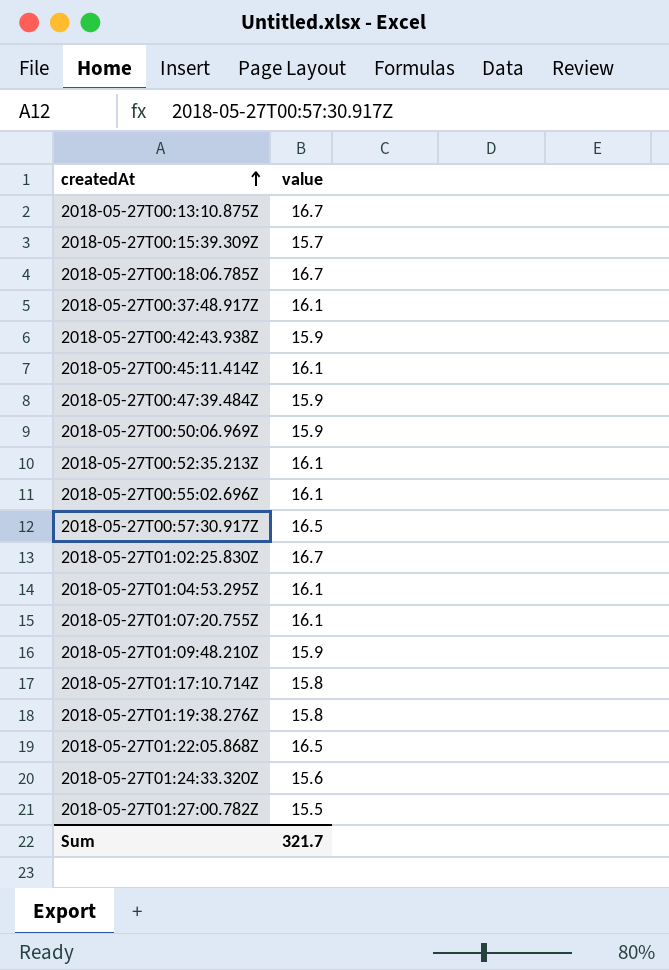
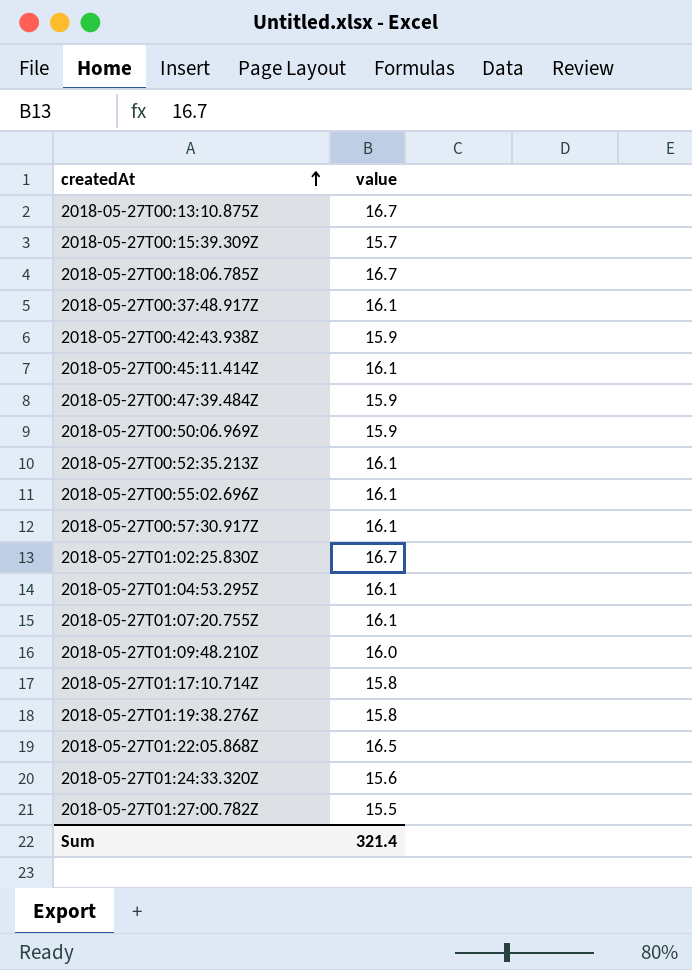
2018-05-27T00:57:30.917Z | value: 16.5 -> 16.1
2018-05-27T01:09:48.210Z | value: 15.9 -> 16.0
Sum | value: 321.7 -> 321.4

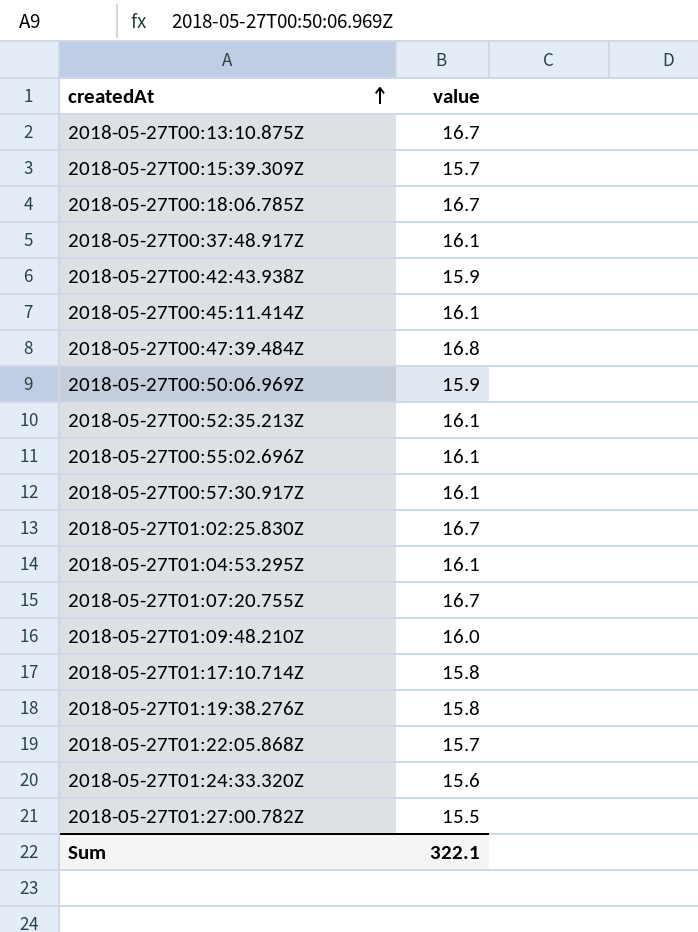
2018-05-27T00:47:39.484Z | value: 15.9 -> 16.8
2018-05-27T01:07:20.755Z | value: 16.1 -> 16.7
2018-05-27T01:22:05.868Z | value: 16.5 -> 15.7
Sum | value: 321.4 -> 322.1

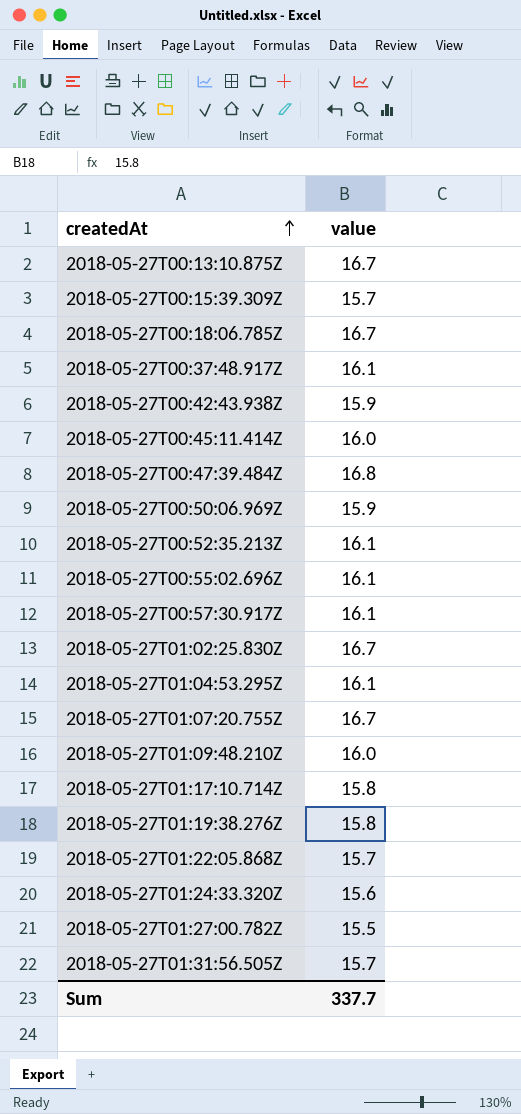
2018-05-27T00:45:11.414Z | value: 16.1 -> 16.0
row 2018-05-27T01:31:56.505Z: none -> 15.7
Sum | value: 322.1 -> 337.7

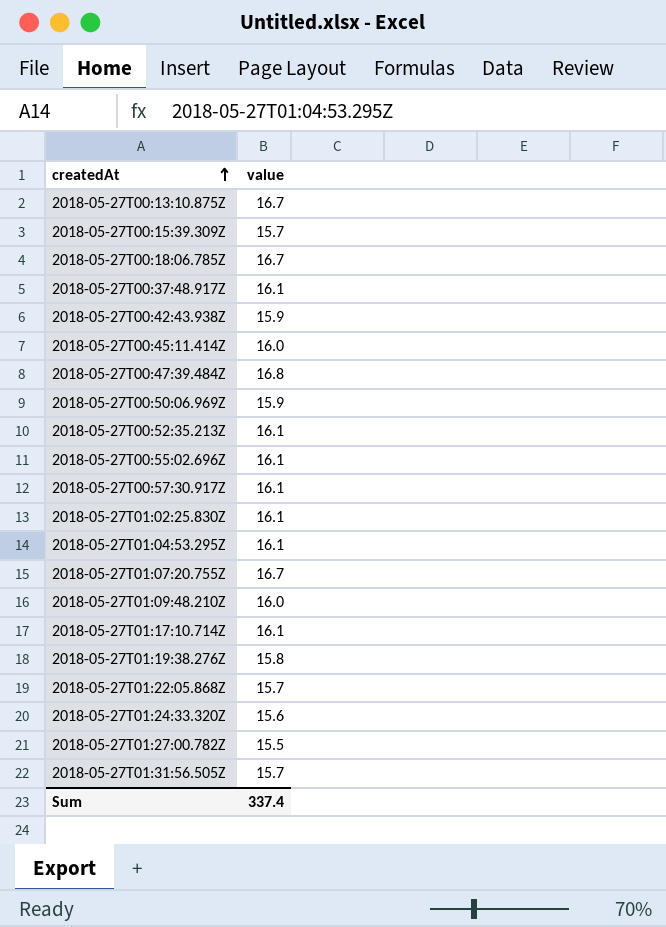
2018-05-27T01:02:25.830Z | value: 16.7 -> 16.1
2018-05-27T01:17:10.714Z | value: 15.8 -> 16.1
Sum | value: 337.7 -> 337.4

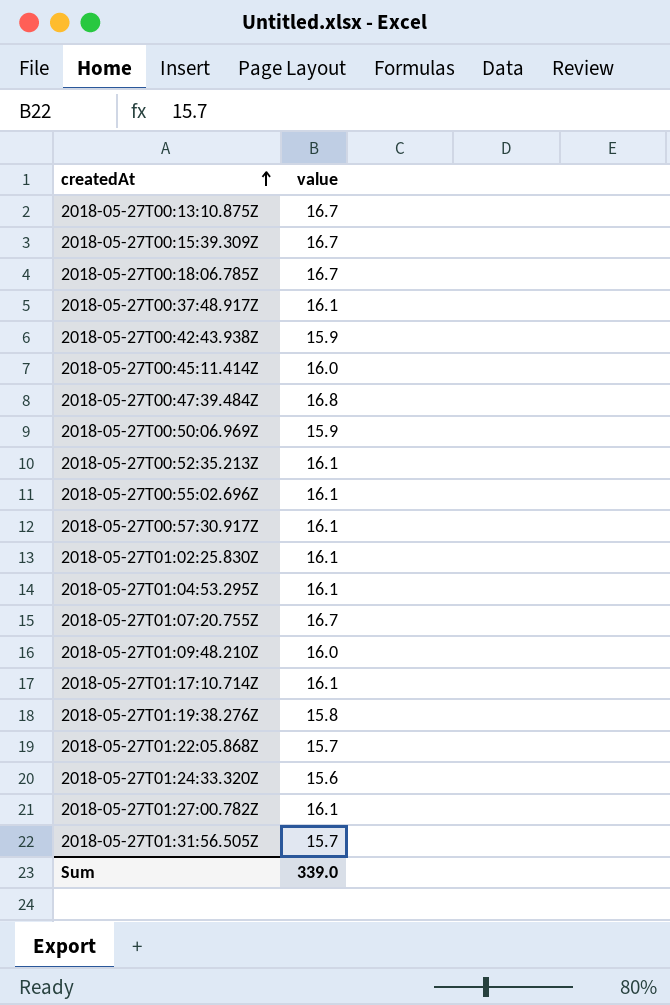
2018-05-27T00:15:39.309Z | value: 15.7 -> 16.7
2018-05-27T01:27:00.782Z | value: 15.5 -> 16.1
Sum | value: 337.4 -> 339.0

